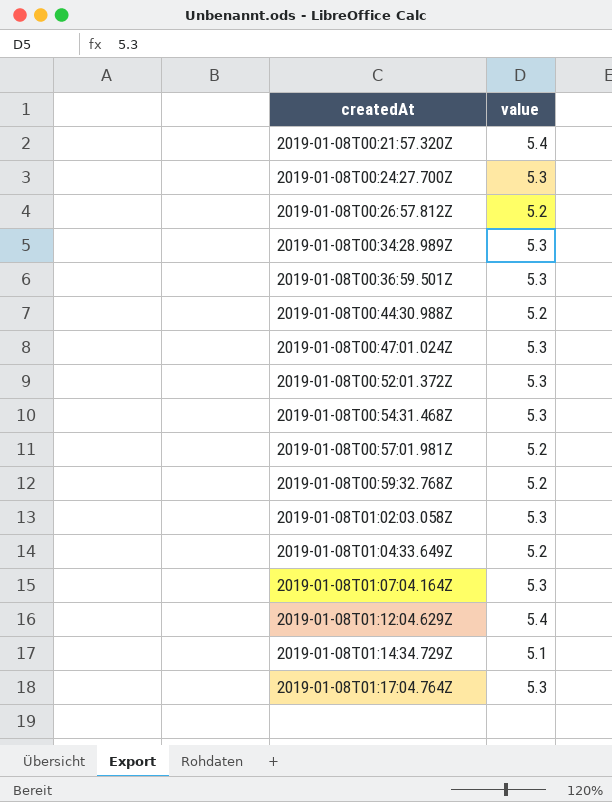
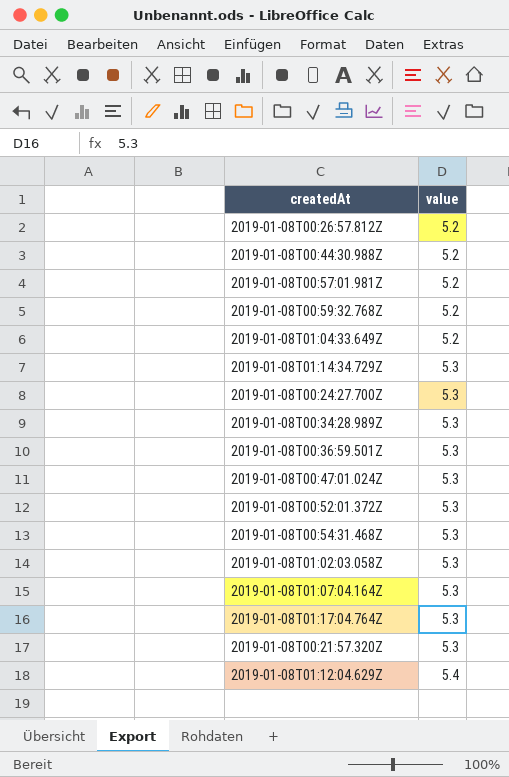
row order: createdAt ascending -> value ascending
2019-01-08T01:14:34.729Z | value: 5.1 -> 5.3
2019-01-08T00:21:57.320Z | value: 5.4 -> 5.3

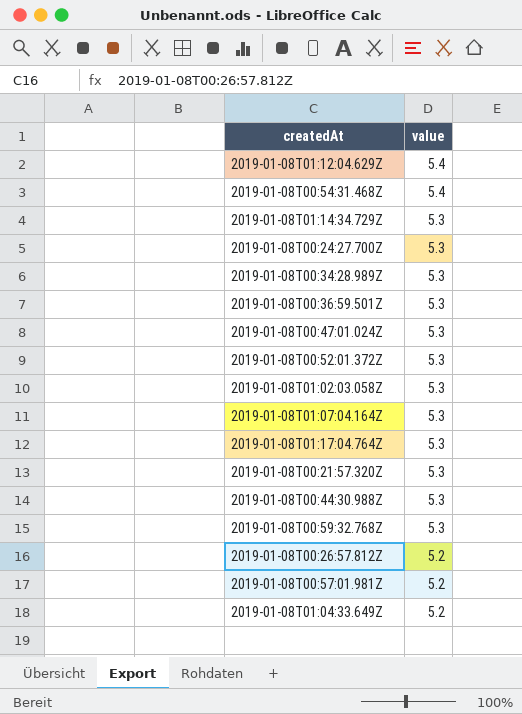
row order: value ascending -> value descending
2019-01-08T00:54:31.468Z | value: 5.3 -> 5.4
2019-01-08T00:44:30.988Z | value: 5.2 -> 5.3
2019-01-08T00:59:32.768Z | value: 5.2 -> 5.3

